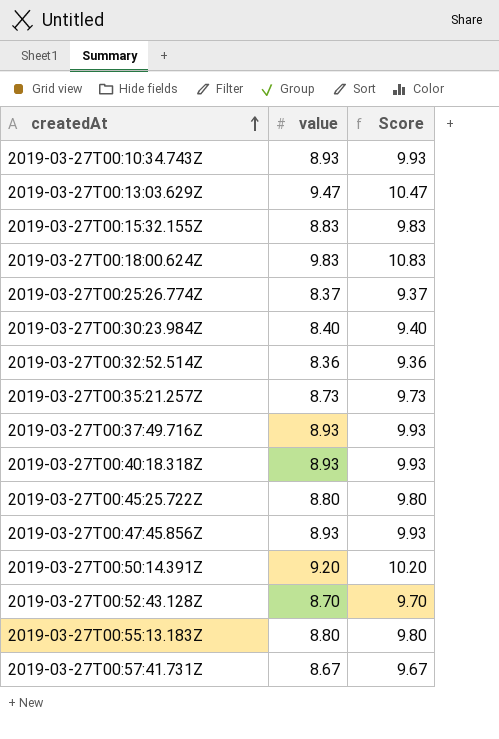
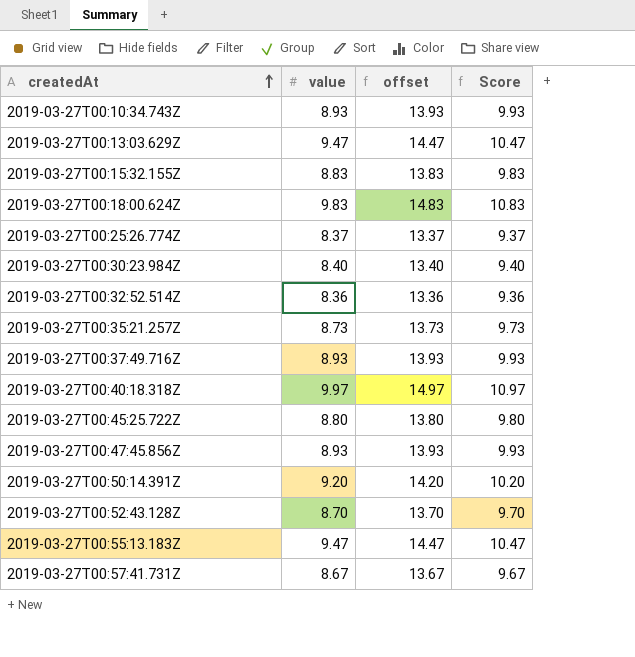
column offset | formula: none -> [value] + 5
2019-03-27T00:40:18.318Z | value: 8.93 -> 9.97
2019-03-27T00:40:18.318Z | Score: 9.93 -> 10.97
2019-03-27T00:55:13.183Z | value: 8.80 -> 9.47
2019-03-27T00:55:13.183Z | Score: 9.80 -> 10.47

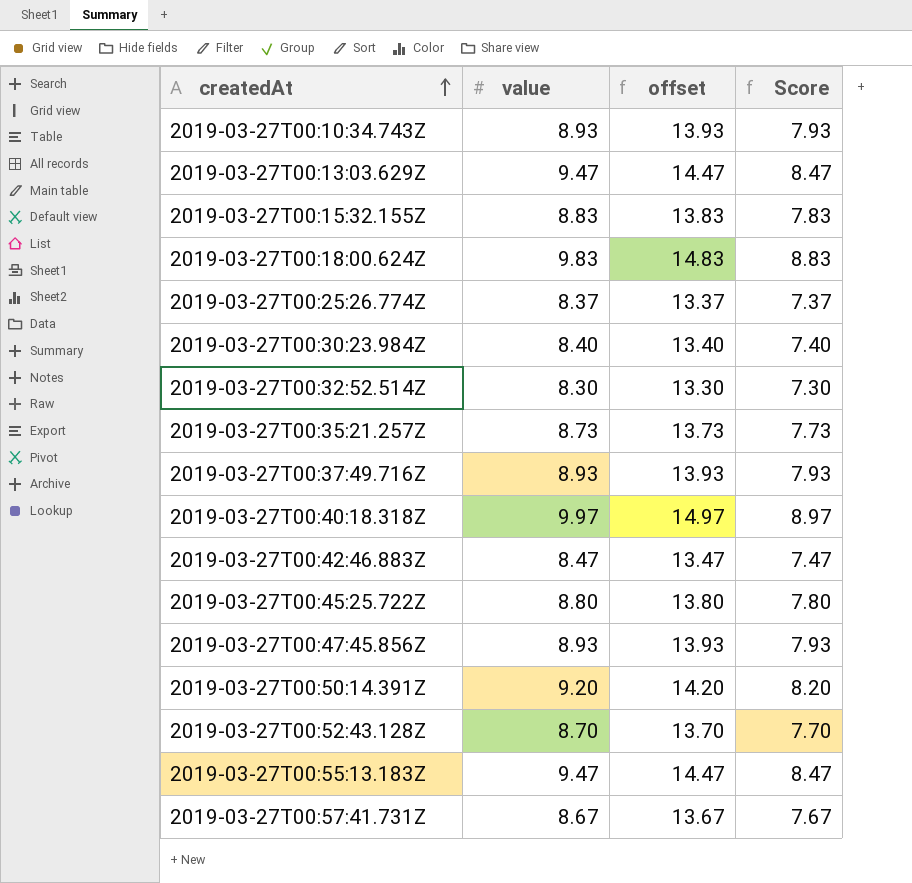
column Score | formula: [value] + 1 -> [value] - 1
2019-03-27T00:32:52.514Z | value: 8.36 -> 8.30
2019-03-27T00:32:52.514Z | offset: 13.36 -> 13.30
row 2019-03-27T00:42:46.883Z: none -> 8.47 | 13.47 | 7.47

